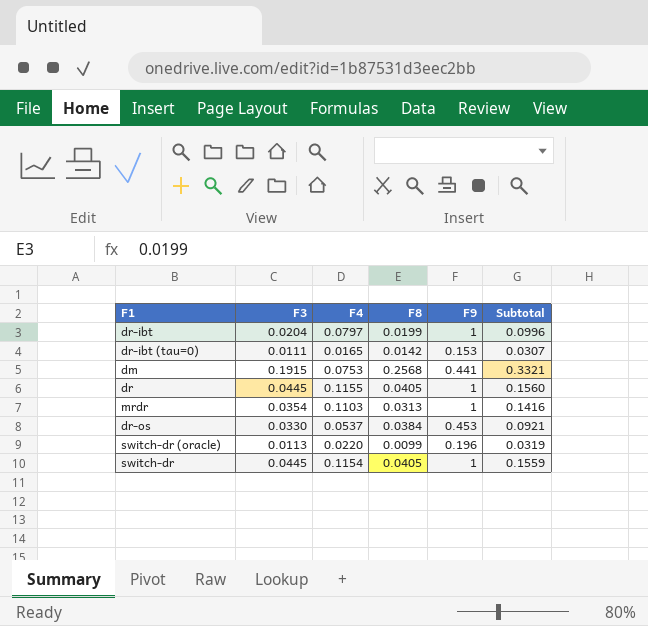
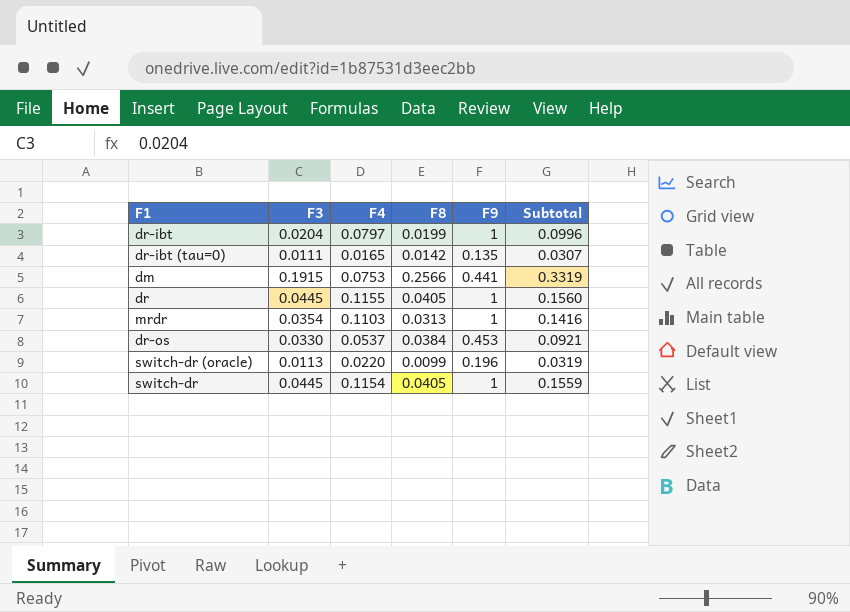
dr-ibt (tau=0) | F9: 0.153 -> 0.135
dm | F8: 0.2568 -> 0.2566
dm | Subtotal: 0.3321 -> 0.3319

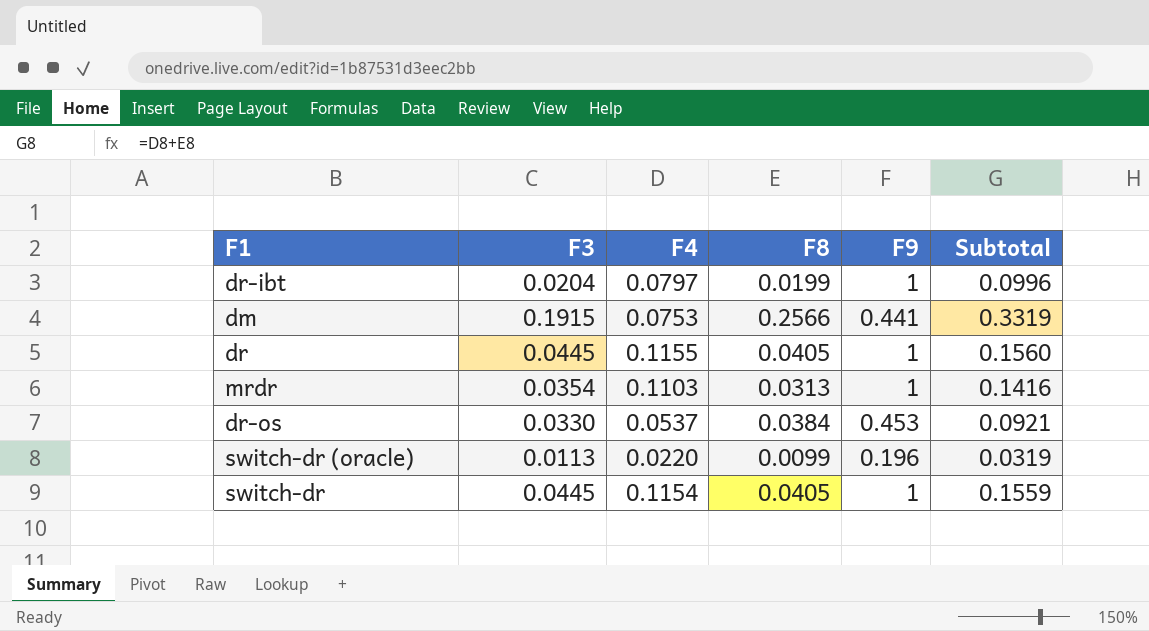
row dr-ibt (tau=0): 0.0111 | 0.0165 | 0.0142 | 0.135 | 0.0307 -> none

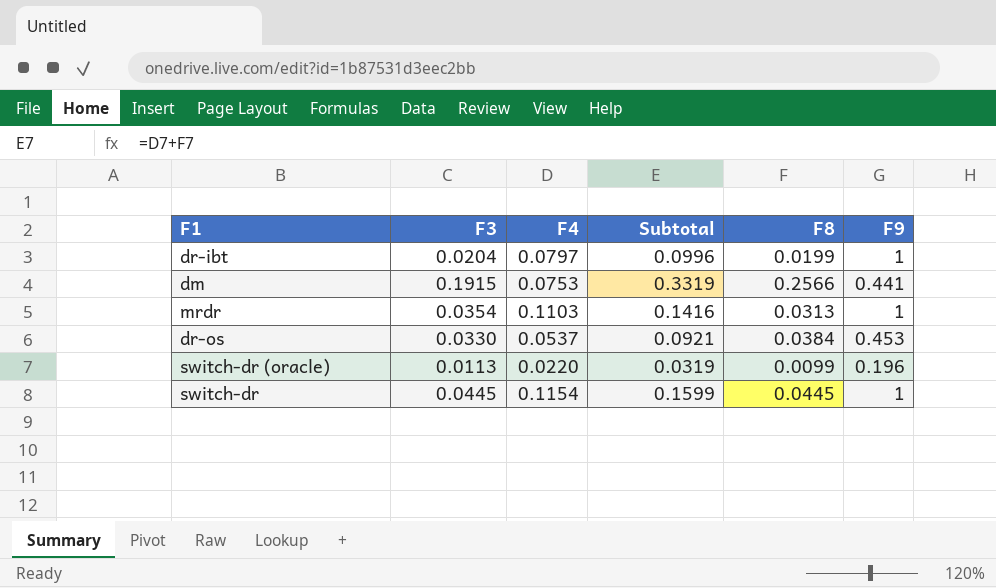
column Subtotal | position: 6 -> 4
row dr: 0.0445 | 0.1155 | 0.0405 | 1 | 0.1560 -> none
switch-dr | Subtotal: 0.1559 -> 0.1599
switch-dr | F8: 0.0405 -> 0.0445

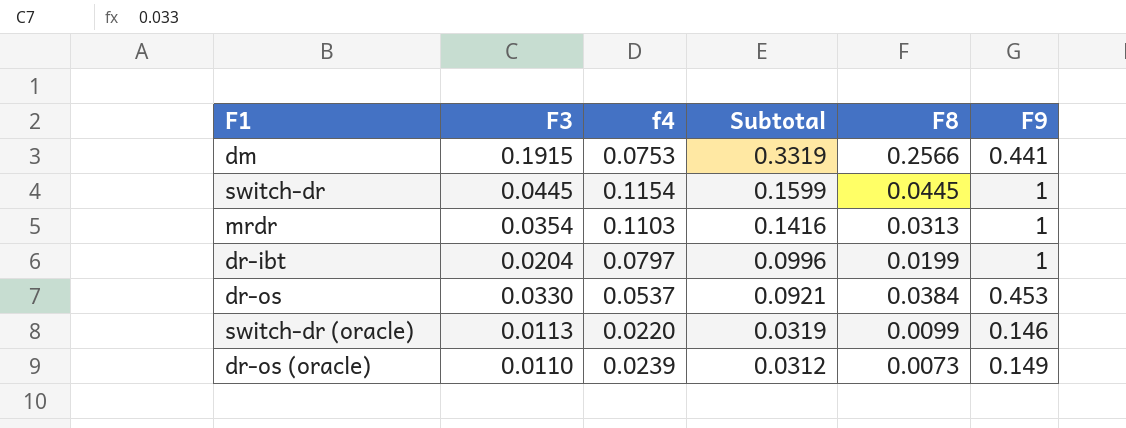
row order: none -> Subtotal descending
column name: F4 -> f4
switch-dr (oracle) | F9: 0.196 -> 0.146
row dr-os (oracle): none -> 0.0110 | 0.0239 | 0.0312 | 0.0073 | 0.149

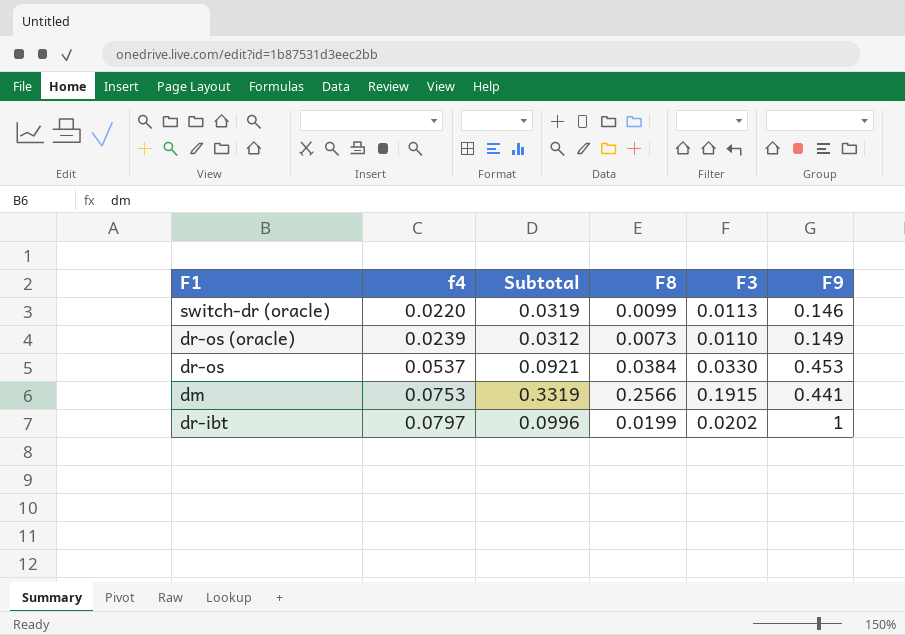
row order: Subtotal descending -> f4 ascending
column F3 | position: 2 -> 5
row switch-dr: 0.0445 | 0.1154 | 0.1599 | 0.0445 | 1 -> none
row mrdr: 0.0354 | 0.1103 | 0.1416 | 0.0313 | 1 -> none
dr-ibt | F3: 0.0204 -> 0.0202

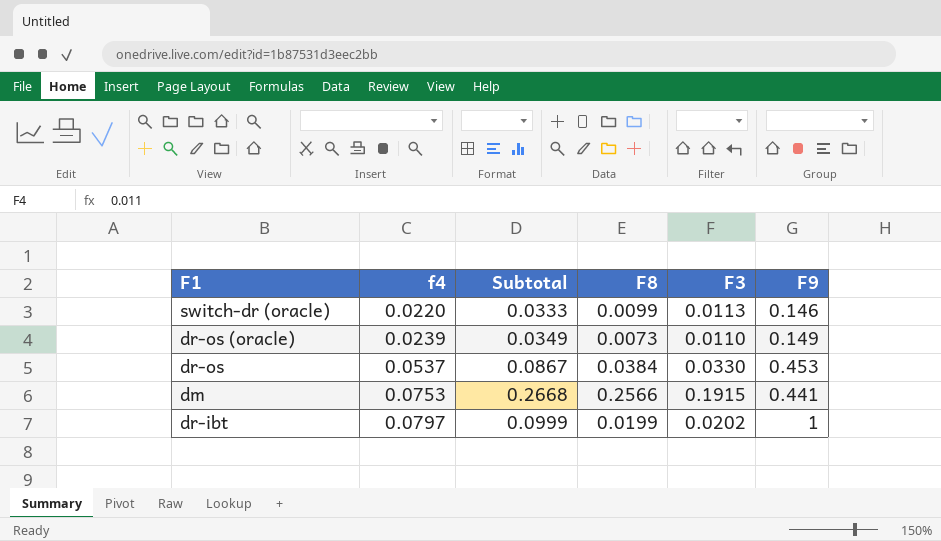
column Subtotal | formula: [f4] + [F8] -> [f4] + [F3]

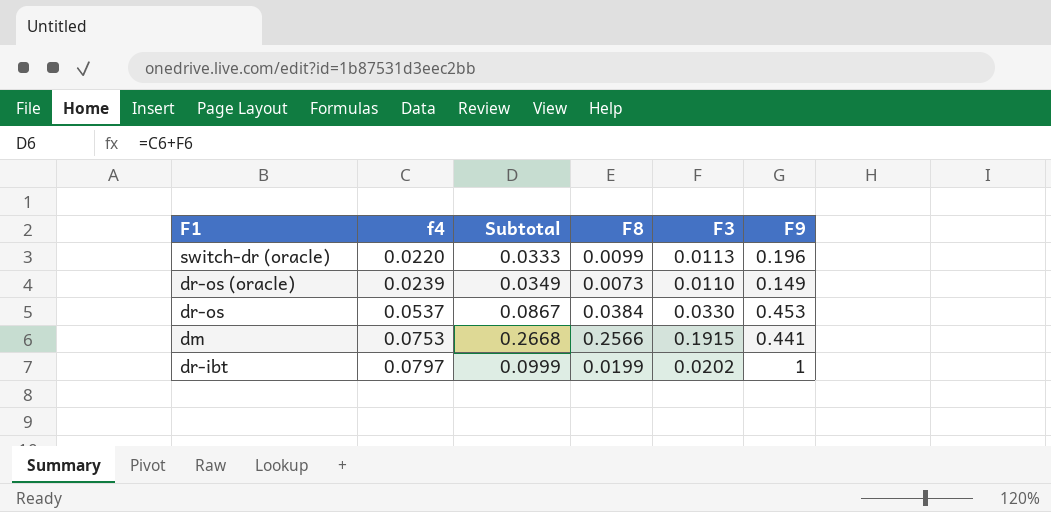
switch-dr (oracle) | F9: 0.146 -> 0.196

